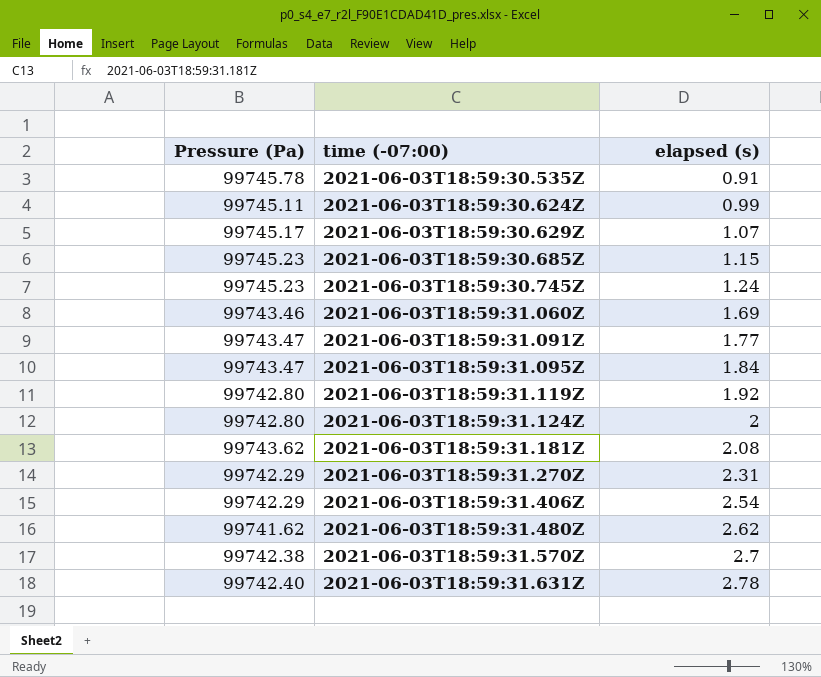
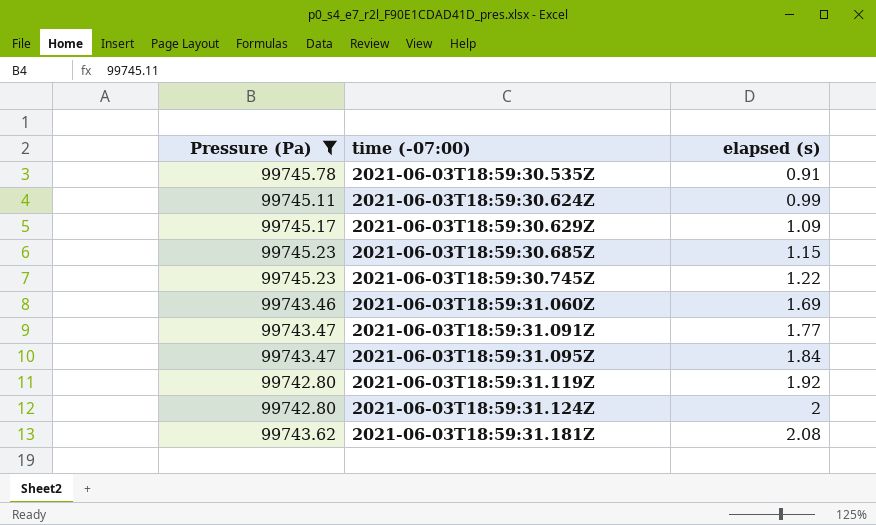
filter: none -> Pressure (Pa) >= 99742.80
2021-06-03T18:59:30.629Z | elapsed (s): 1.07 -> 1.09
2021-06-03T18:59:30.745Z | elapsed (s): 1.24 -> 1.22

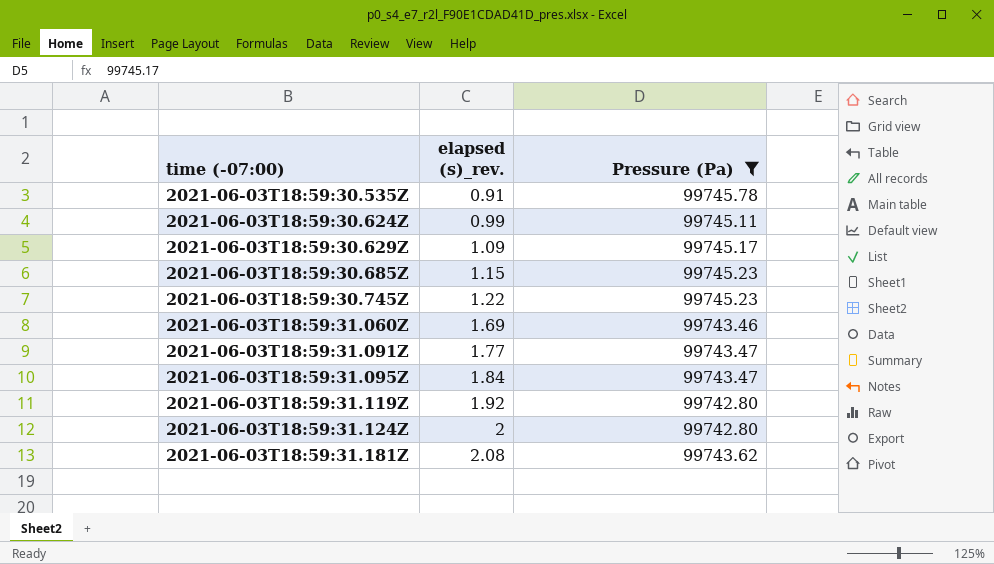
column name: elapsed (s) -> elapsed (s)_rev.
column Pressure (Pa) | position: 1 -> 3

